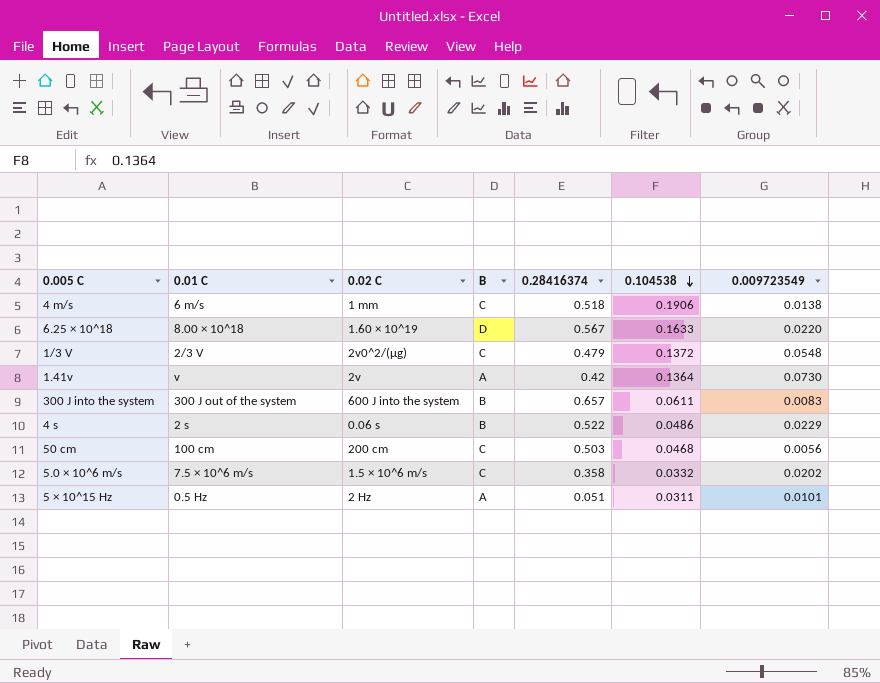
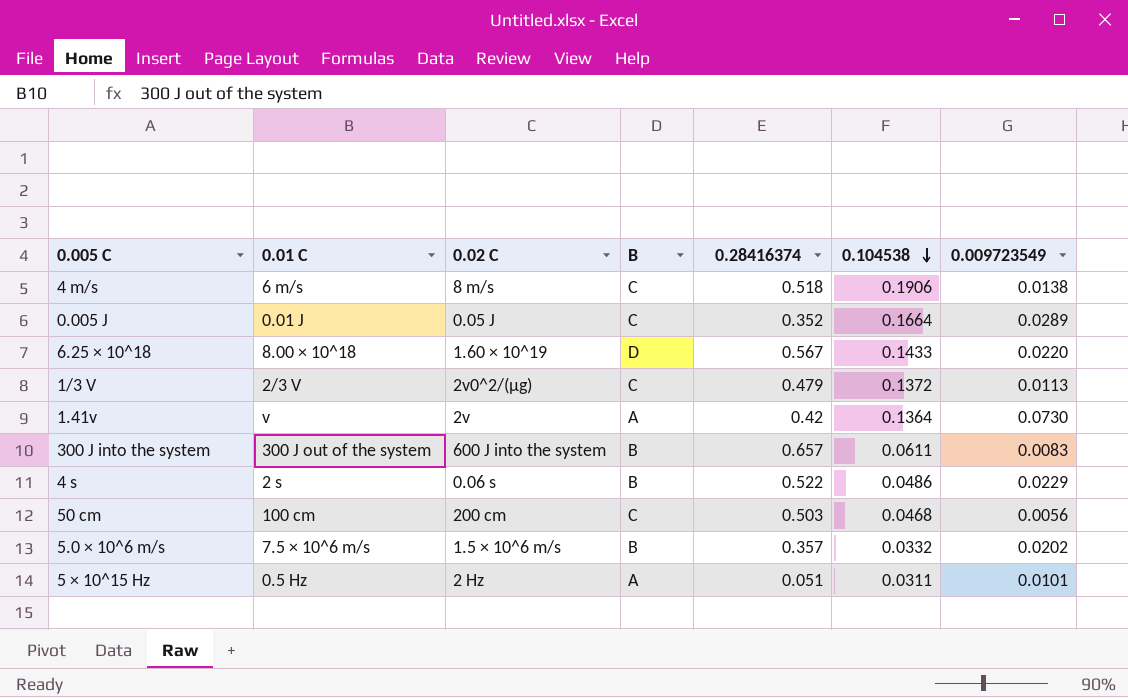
4 m/s | 0.02 C: 1 mm -> 8 m/s
row 0.005 J: none -> 0.01 J | 0.05 J | C | 0.352 | 0.1664 | 0.0289
6.25 × 10^18 | 0.104538: 0.1633 -> 0.1433
1/3 V | 0.009723549: 0.0548 -> 0.0113
5.0 × 10^6 m/s | B: C -> B
5.0 × 10^6 m/s | 0.28416374: 0.358 -> 0.357

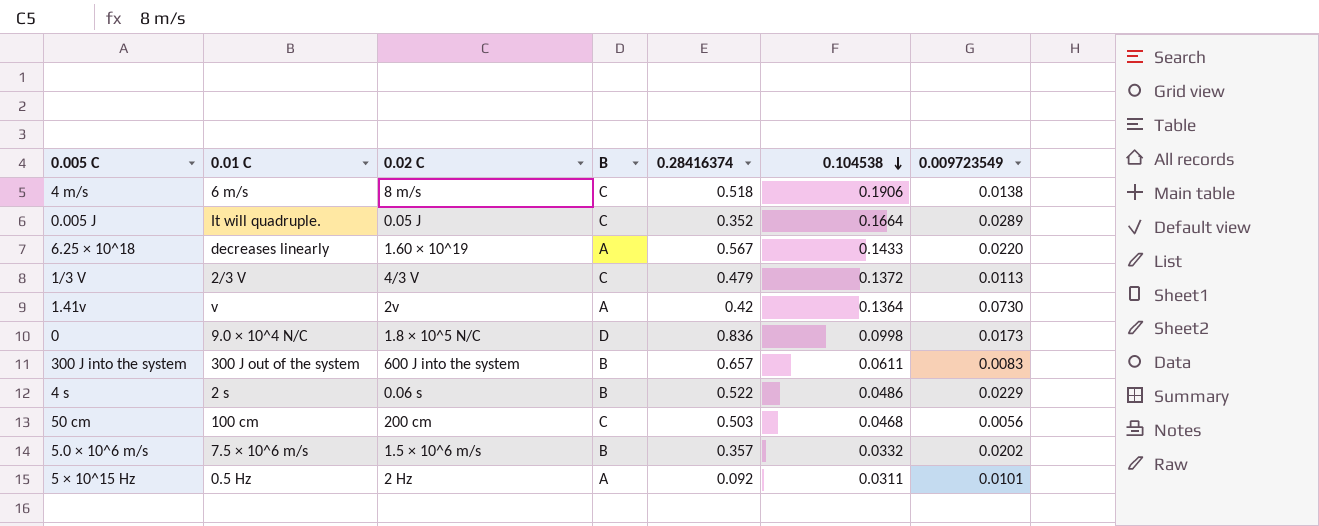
0.005 J | 0.01 C: 0.01 J -> It will quadruple.
6.25 × 10^18 | 0.01 C: 8.00 × 10^18 -> decreases linearly
6.25 × 10^18 | B: D -> A
1/3 V | 0.02 C: 2v0^2/(μg) -> 4/3 V
row 0: none -> 9.0 × 10^4 N/C | 1.8 × 10^5 N/C | D | 0.836 | 0.0998 | 0.0173
5 × 10^15 Hz | 0.28416374: 0.051 -> 0.092

